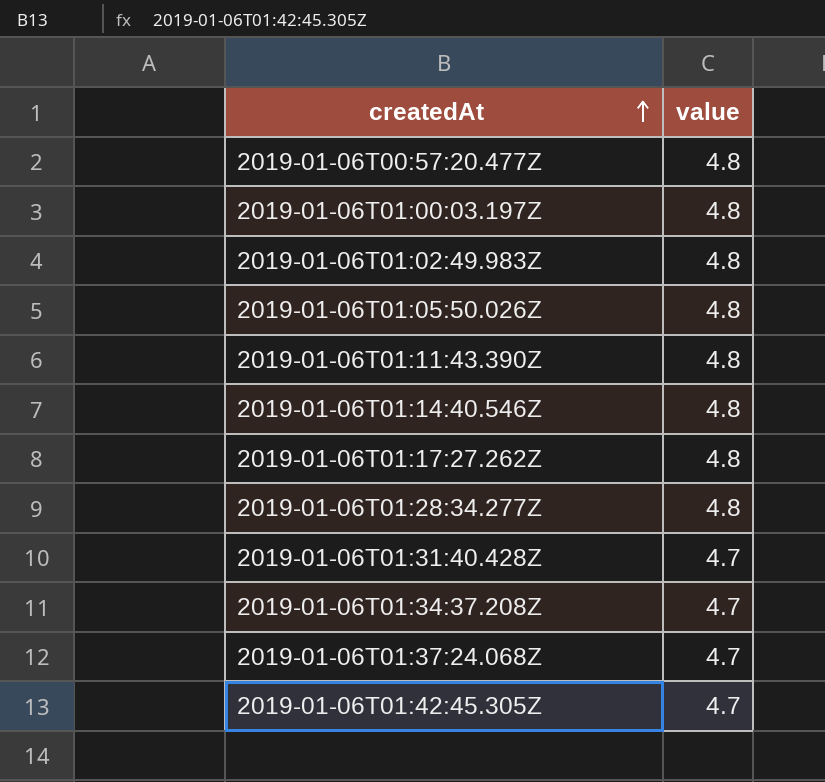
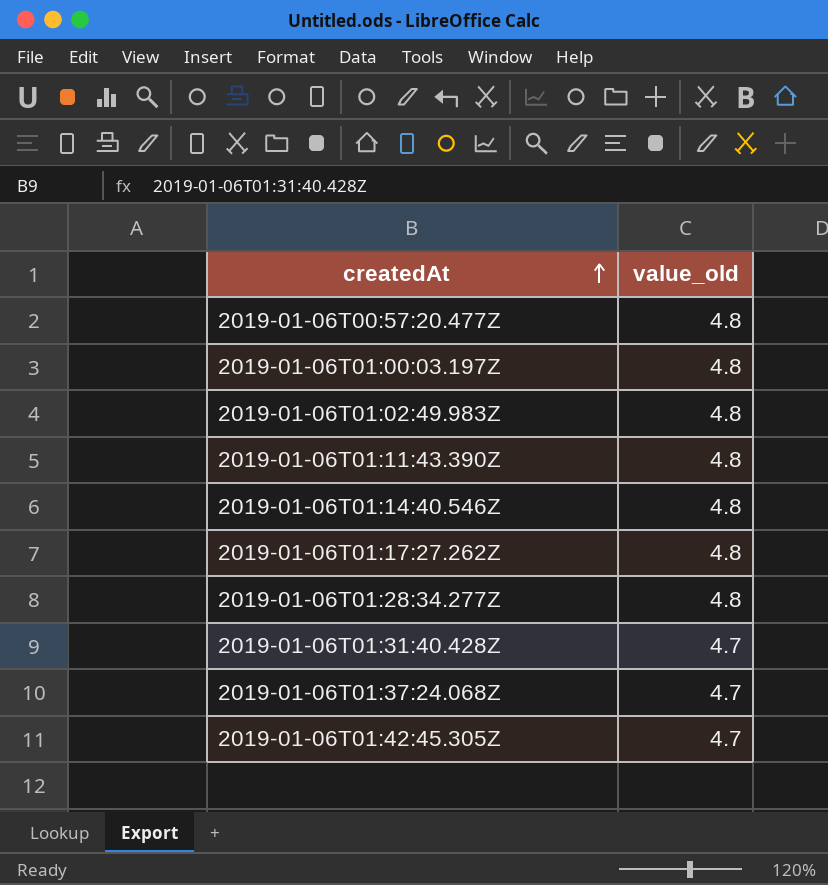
column name: value -> value_old
row 2019-01-06T01:05:50.026Z: 4.8 -> none
row 2019-01-06T01:34:37.208Z: 4.7 -> none

